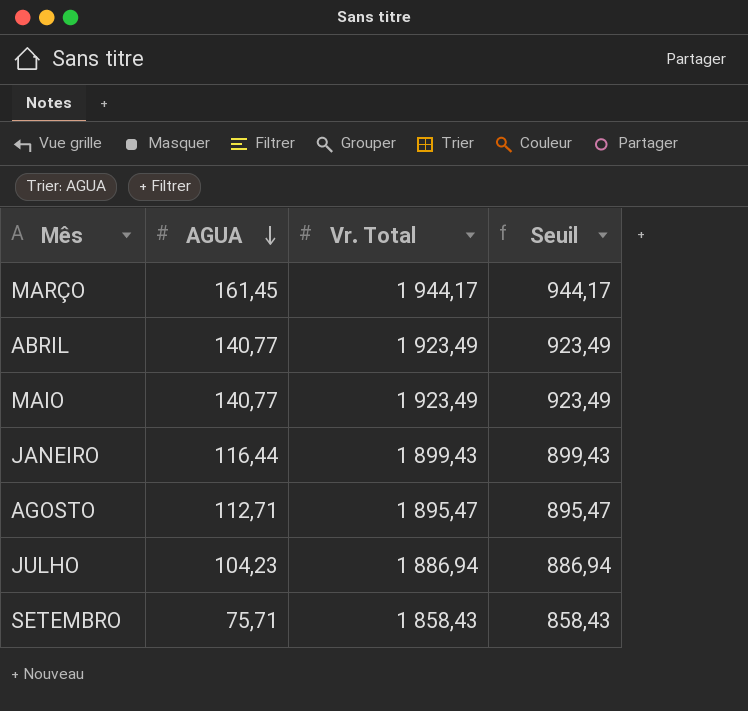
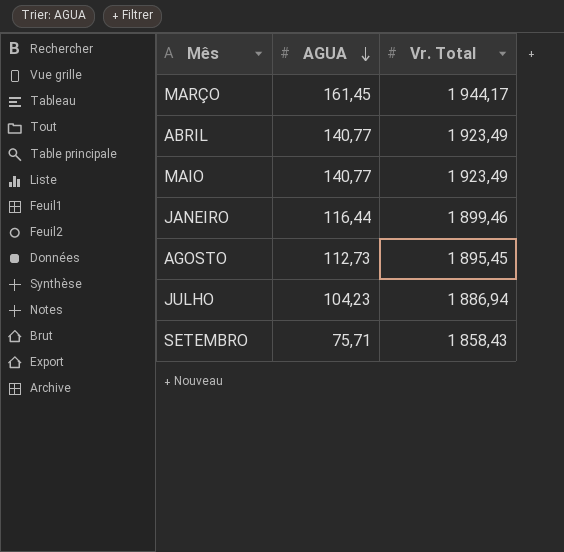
column Seuil | formula: [Vr. Total] - 1000 -> none
JANEIRO | Vr. Total: 1 899,43 -> 1 899,46
AGOSTO | AGUA: 112,71 -> 112,73
AGOSTO | Vr. Total: 1 895,47 -> 1 895,45

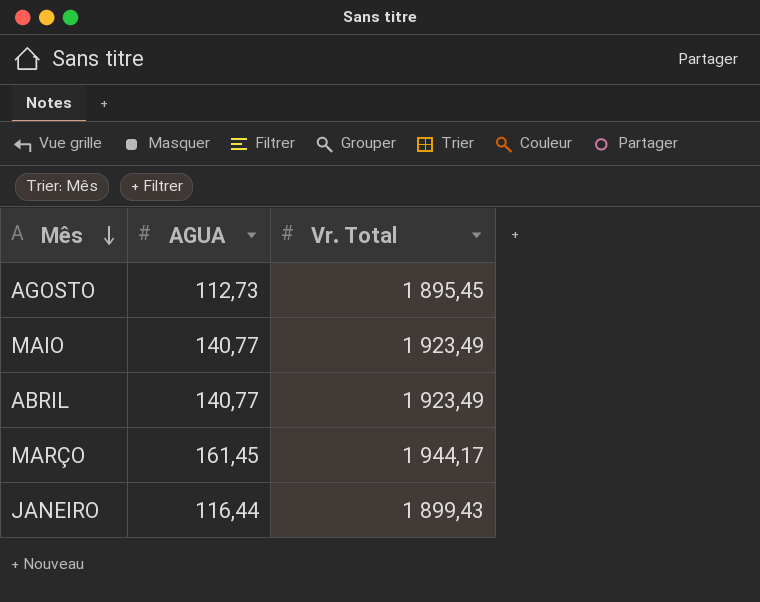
row order: AGUA descending -> Mês descending
row JULHO: 104,23 | 1 886,94 -> none
row SETEMBRO: 75,71 | 1 858,43 -> none
JANEIRO | Vr. Total: 1 899,46 -> 1 899,43

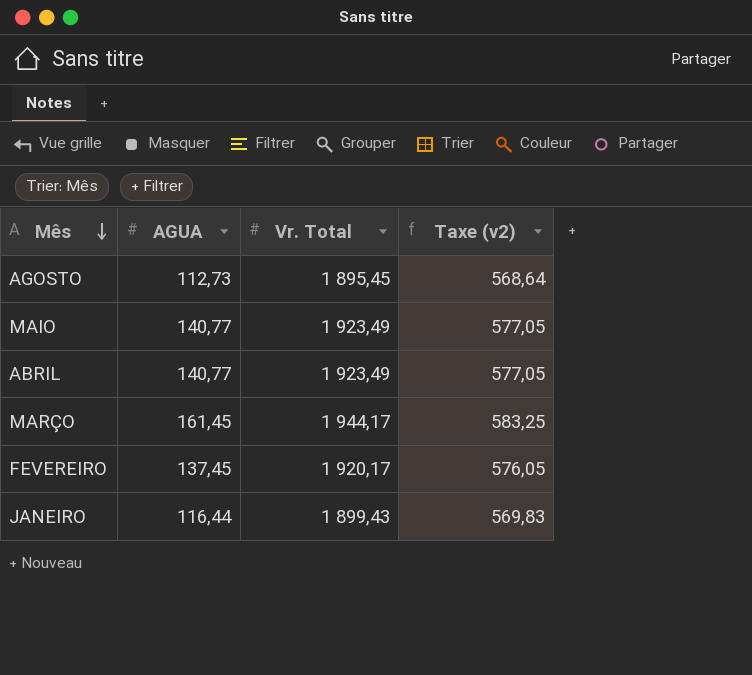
column Taxe (v2) | formula: none -> [Vr. Total] * 0,3
row FEVEREIRO: none -> 137,45 | 1 920,17 | 576,05

